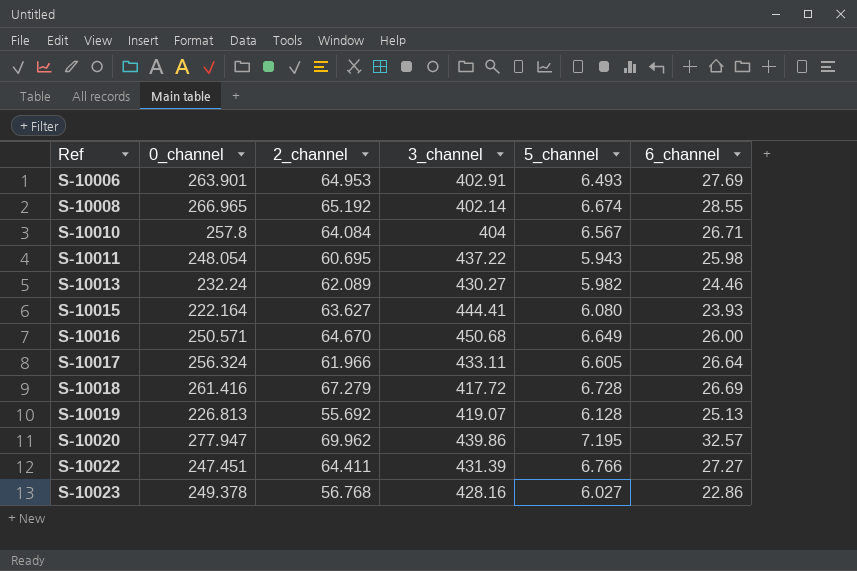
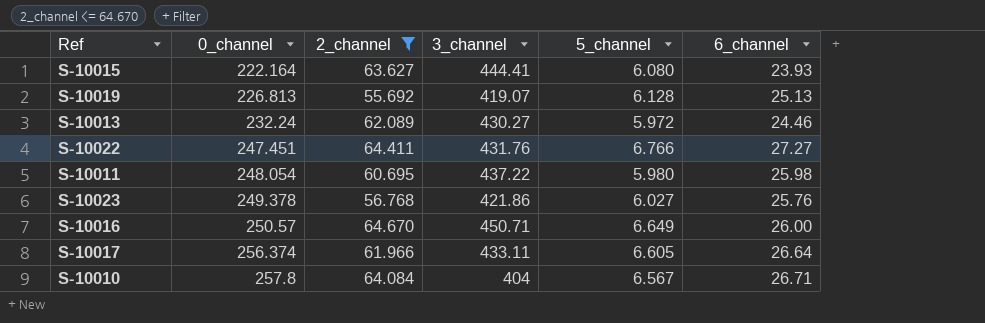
filter: none -> 2_channel <= 64.670
row order: Ref ascending -> 0_channel ascending
S-10013 | 5_channel: 5.982 -> 5.972
S-10022 | 3_channel: 431.39 -> 431.76
S-10011 | 5_channel: 5.943 -> 5.980
S-10023 | 3_channel: 428.16 -> 421.86
S-10023 | 6_channel: 22.86 -> 25.76
S-10016 | 0_channel: 250.571 -> 250.57
S-10016 | 3_channel: 450.68 -> 450.71
S-10017 | 0_channel: 256.324 -> 256.374

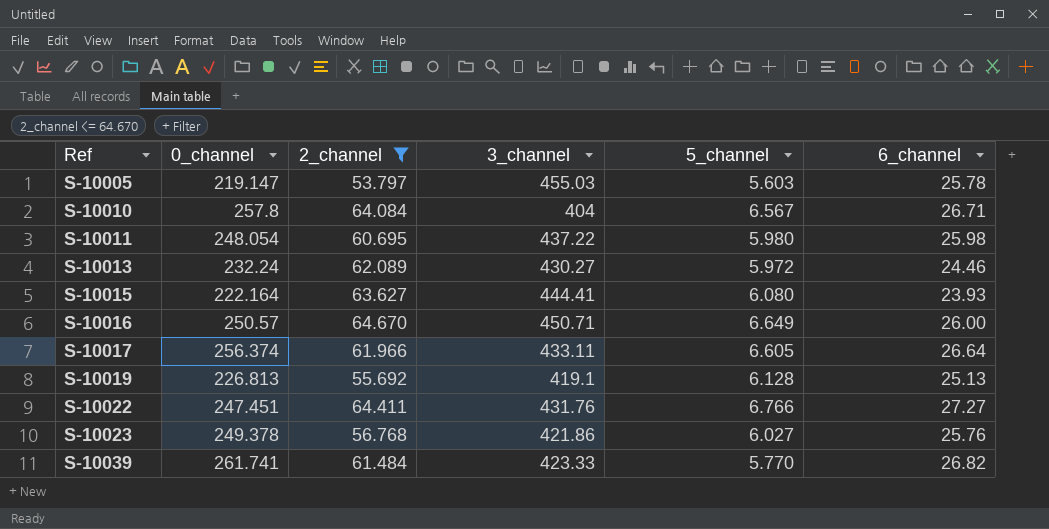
row order: 0_channel ascending -> Ref ascending
row S-10005: none -> 219.147 | 53.797 | 455.03 | 5.603 | 25.78
S-10019 | 3_channel: 419.07 -> 419.1
row S-10039: none -> 261.741 | 61.484 | 423.33 | 5.770 | 26.82

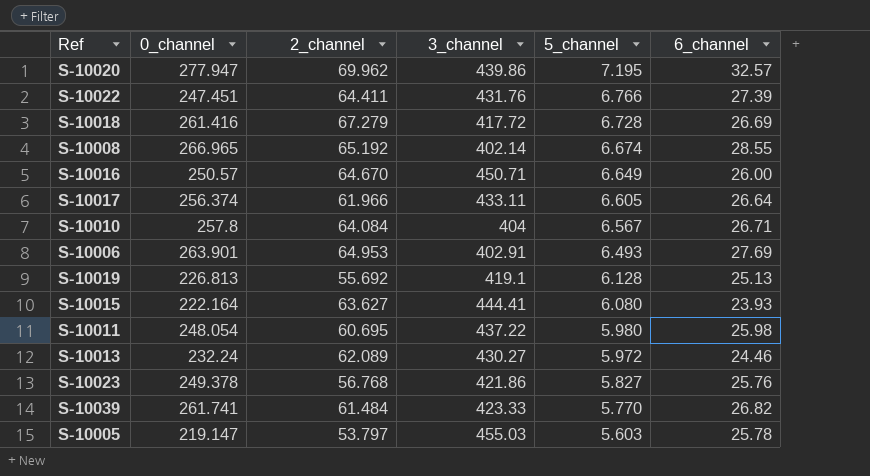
filter: 2_channel <= 64.670 -> none
row order: Ref ascending -> 5_channel descending
S-10022 | 6_channel: 27.27 -> 27.39
S-10023 | 5_channel: 6.027 -> 5.827

